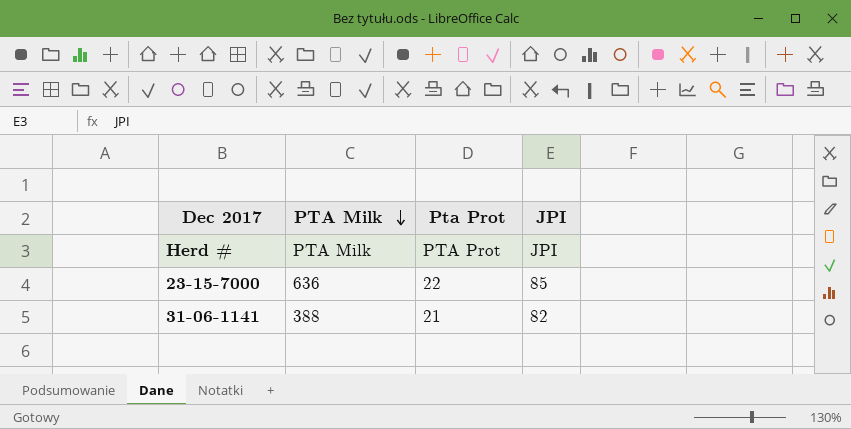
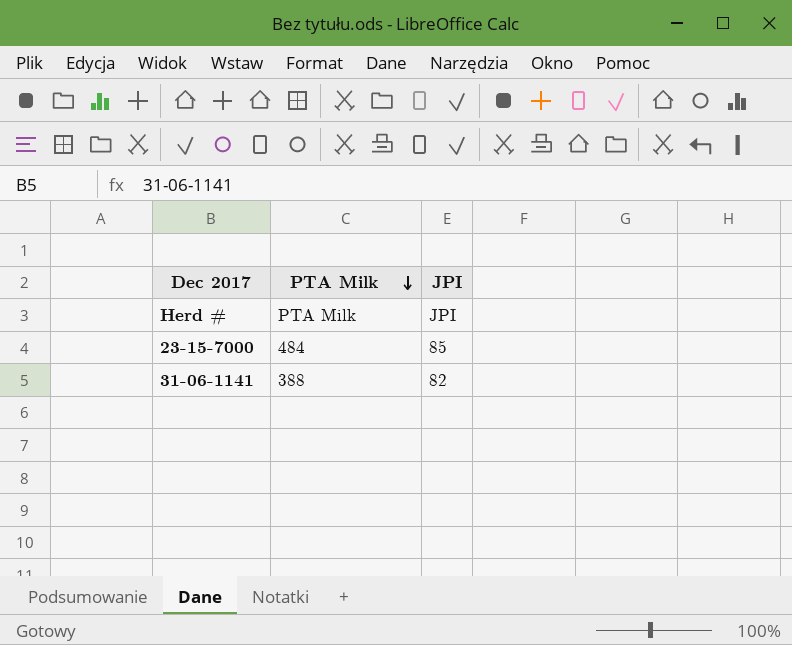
column Pta Prot | position: 3 -> none
23-15-7000 | PTA Milk: 636 -> 484

